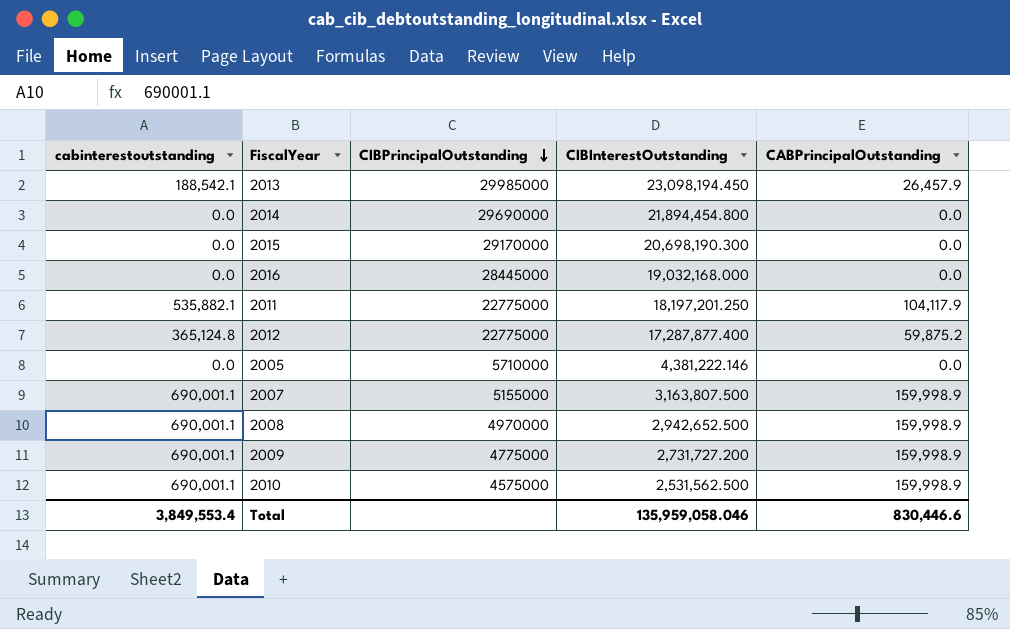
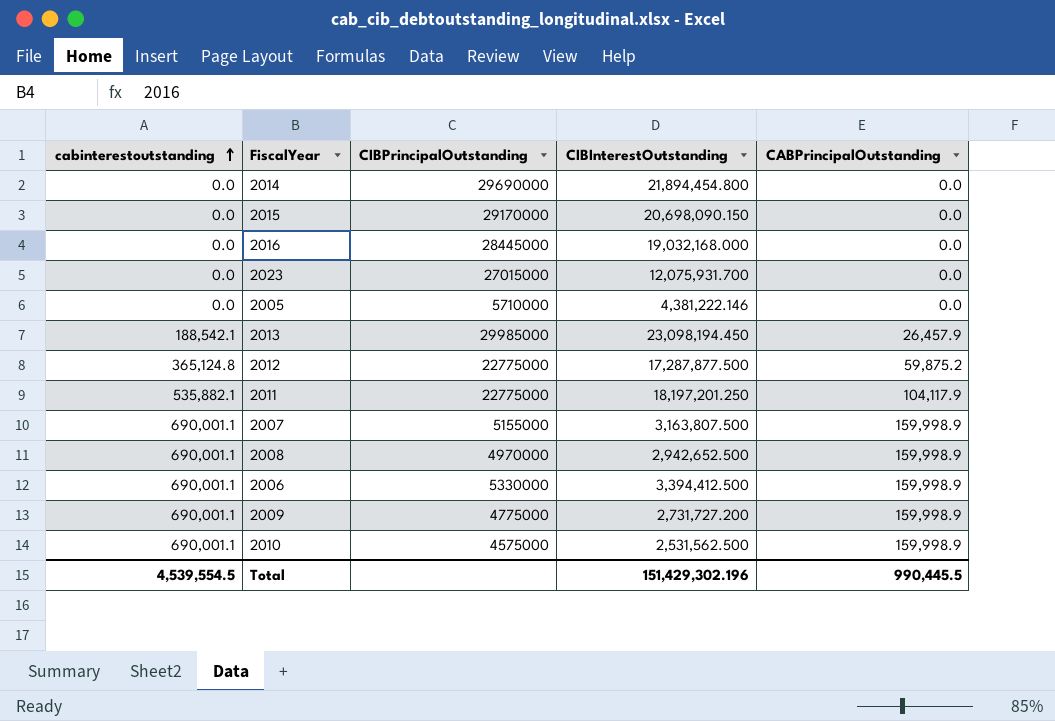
row order: CIBPrincipalOutstanding descending -> cabinterestoutstanding ascending
2015 | CIBInterestOutstanding: 20,698,190.300 -> 20,698,090.150
row 2023: none -> 0.0 | 27015000 | 12,075,931.700 | 0.0
2012 | CIBInterestOutstanding: 17,287,877.400 -> 17,287,877.500
row 2006: none -> 690,001.1 | 5330000 | 3,394,412.500 | 159,998.9
Total | cabinterestoutstanding: 3,849,553.4 -> 4,539,554.5
Total | CIBInterestOutstanding: 135,959,058.046 -> 151,429,302.196
Total | CABPrincipalOutstanding: 830,446.6 -> 990,445.5

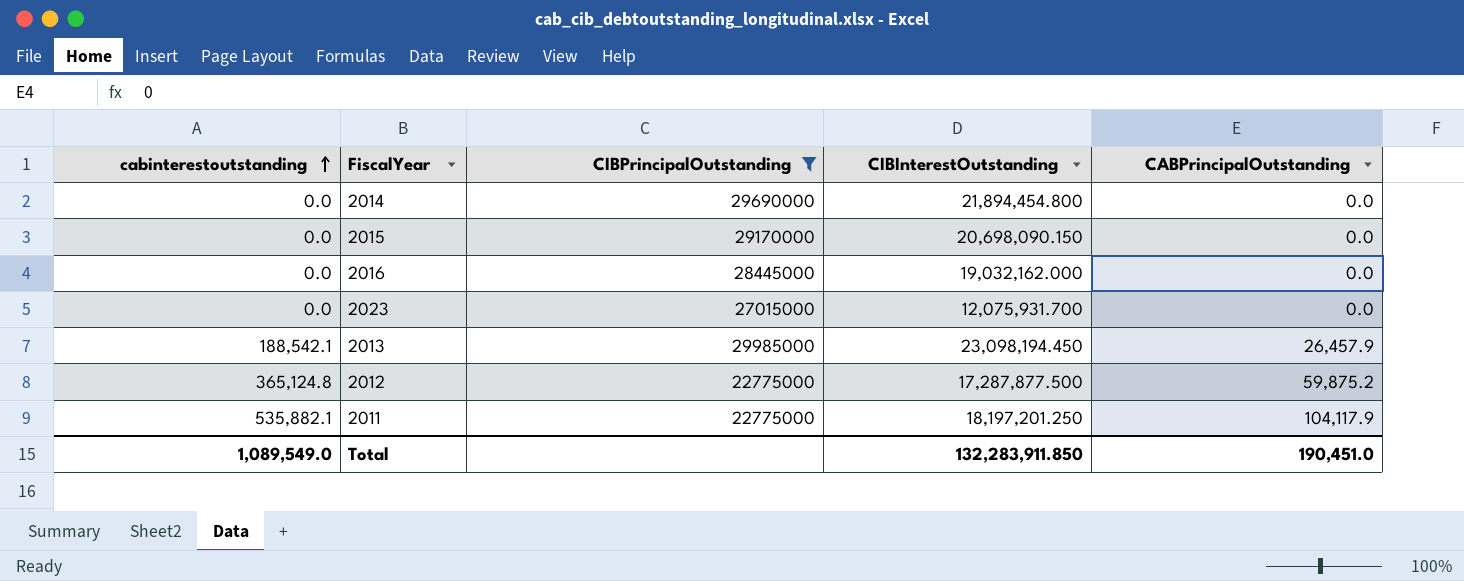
filter: none -> CIBPrincipalOutstanding >= 22775000
2016 | CIBInterestOutstanding: 19,032,168.000 -> 19,032,162.000
Total | cabinterestoutstanding: 4,539,554.5 -> 1,089,549.0
Total | CIBInterestOutstanding: 151,429,302.196 -> 132,283,911.850
Total | CABPrincipalOutstanding: 990,445.5 -> 190,451.0

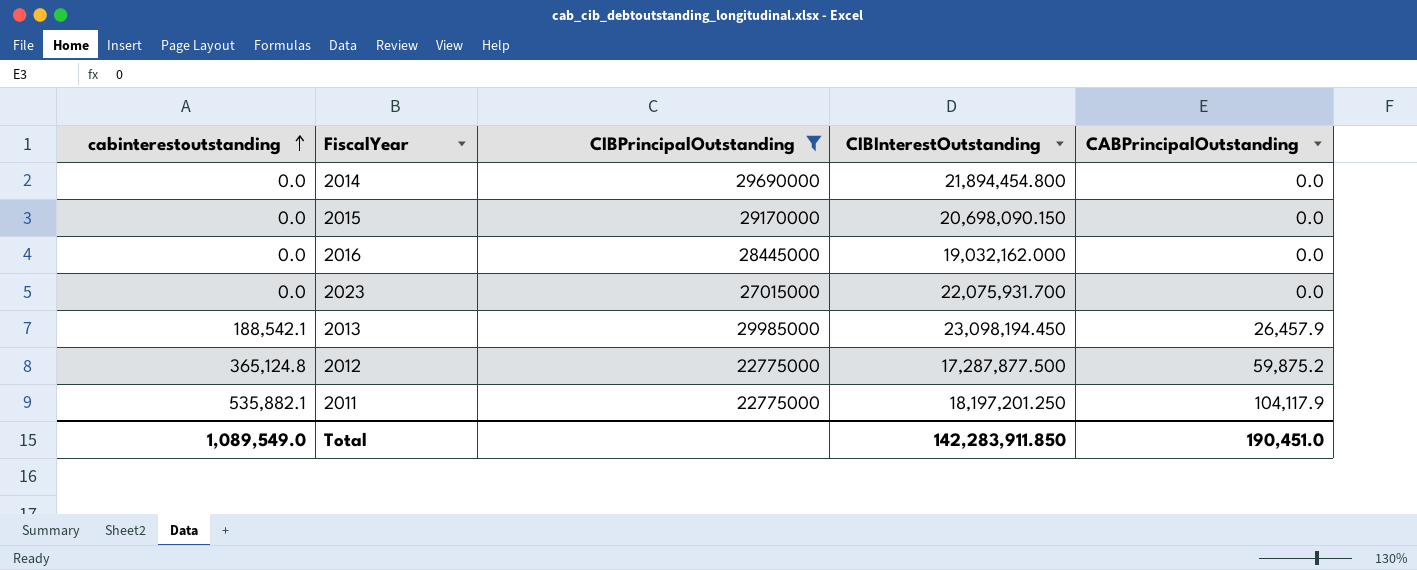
2023 | CIBInterestOutstanding: 12,075,931.700 -> 22,075,931.700
Total | CIBInterestOutstanding: 132,283,911.850 -> 142,283,911.850

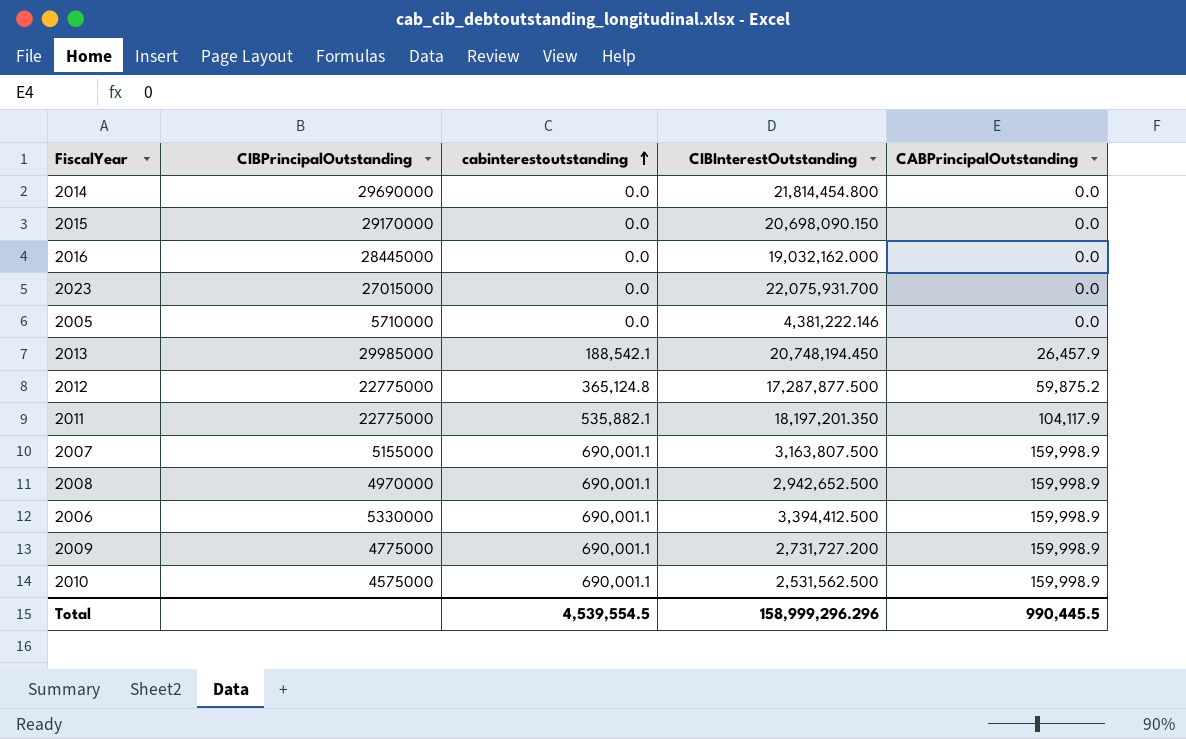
filter: CIBPrincipalOutstanding >= 22775000 -> none
column cabinterestoutstanding | position: 1 -> 3
2014 | CIBInterestOutstanding: 21,894,454.800 -> 21,814,454.800
2013 | CIBInterestOutstanding: 23,098,194.450 -> 20,748,194.450
2011 | CIBInterestOutstanding: 18,197,201.250 -> 18,197,201.350
Total | cabinterestoutstanding: 1,089,549.0 -> 4,539,554.5
Total | CIBInterestOutstanding: 142,283,911.850 -> 158,999,296.296
Total | CABPrincipalOutstanding: 190,451.0 -> 990,445.5

